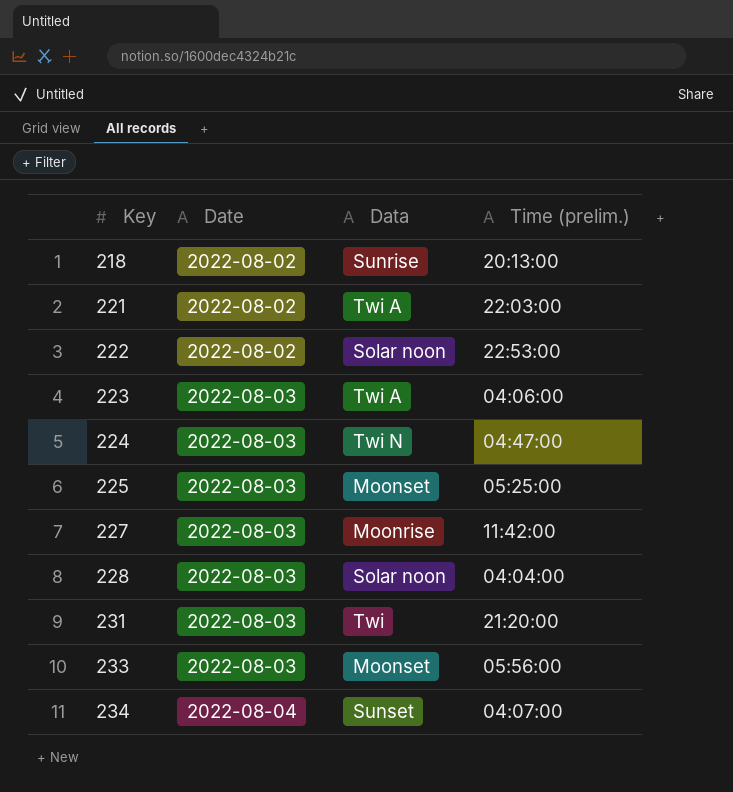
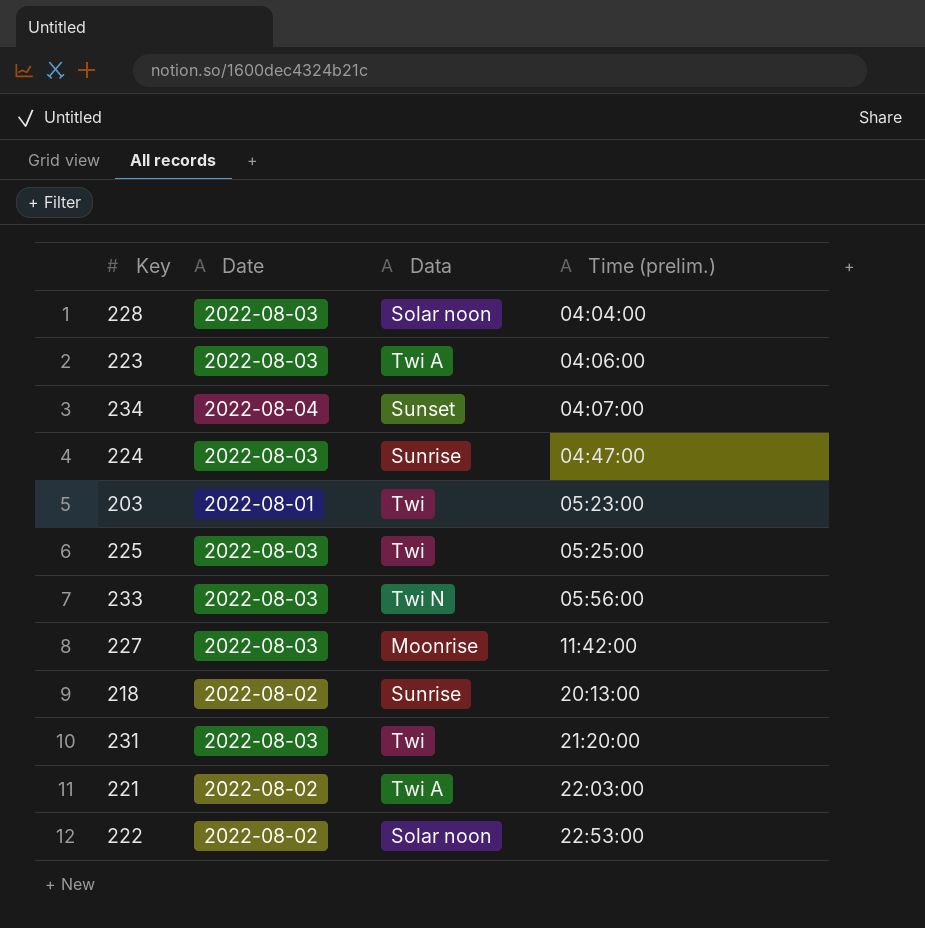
row order: Key ascending -> Time (prelim.) ascending
224 | Data: Twi N -> Sunrise
row 203: none -> 2022-08-01 | Twi | 05:23:00
225 | Data: Moonset -> Twi
233 | Data: Moonset -> Twi N

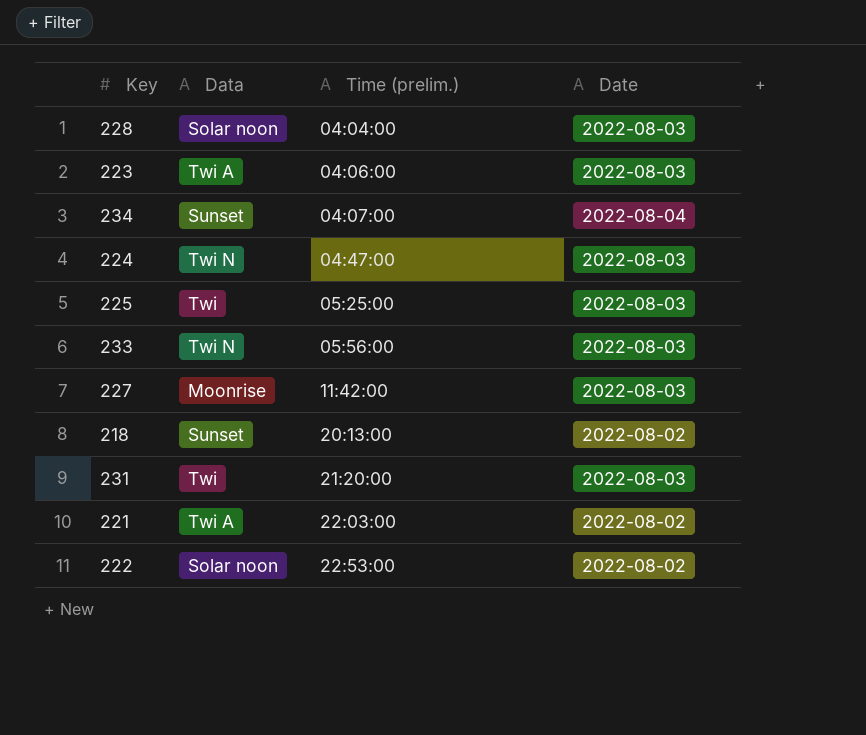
column Date | position: 2 -> 4
row 203: 2022-08-01 | Twi | 05:23:00 -> none
224 | Data: Sunrise -> Twi N
218 | Data: Sunrise -> Sunset

